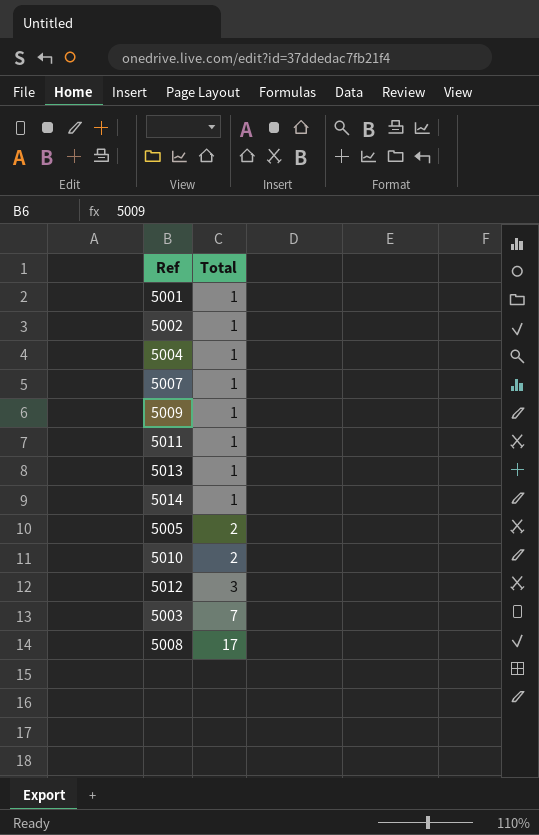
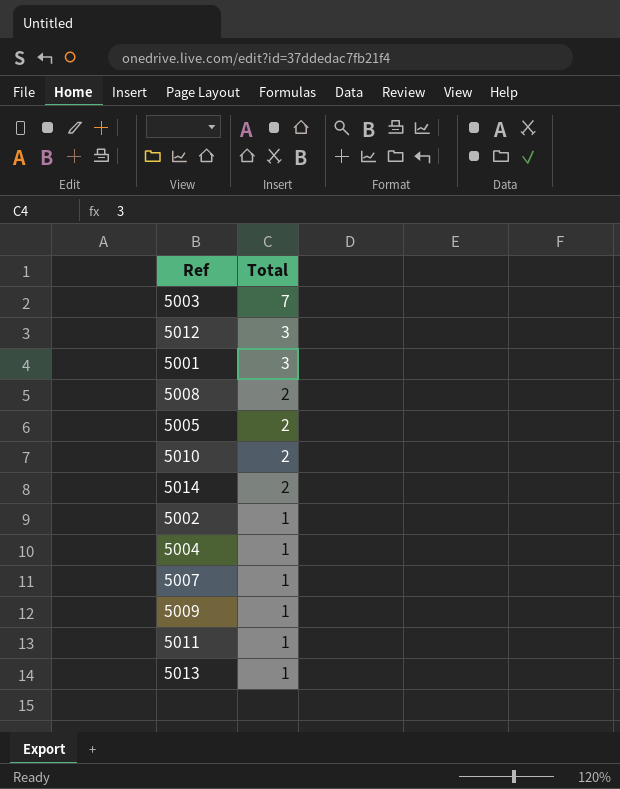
row order: Total ascending -> Total descending
5001 | Total: 1 -> 3
5008 | Total: 17 -> 2
5014 | Total: 1 -> 2

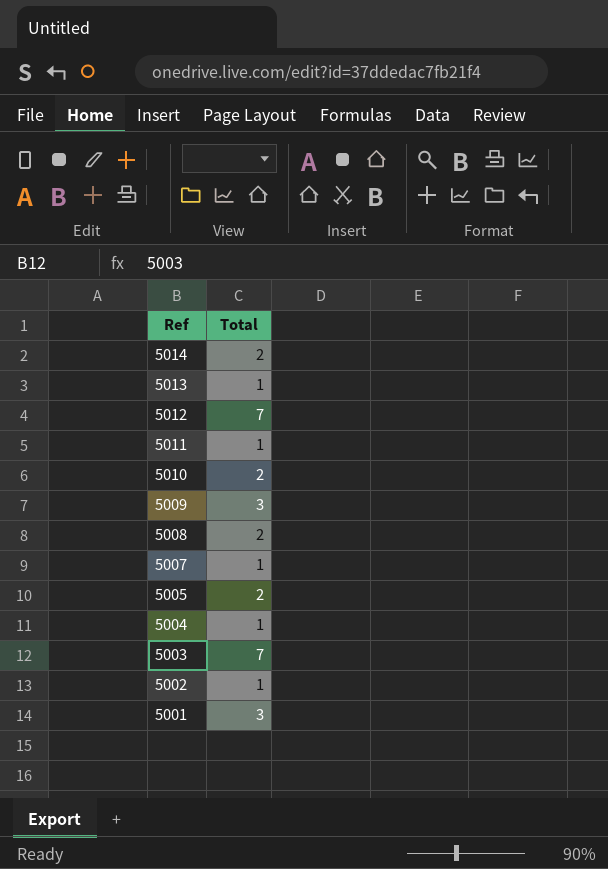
row order: Total descending -> Ref descending
5012 | Total: 3 -> 7
5009 | Total: 1 -> 3

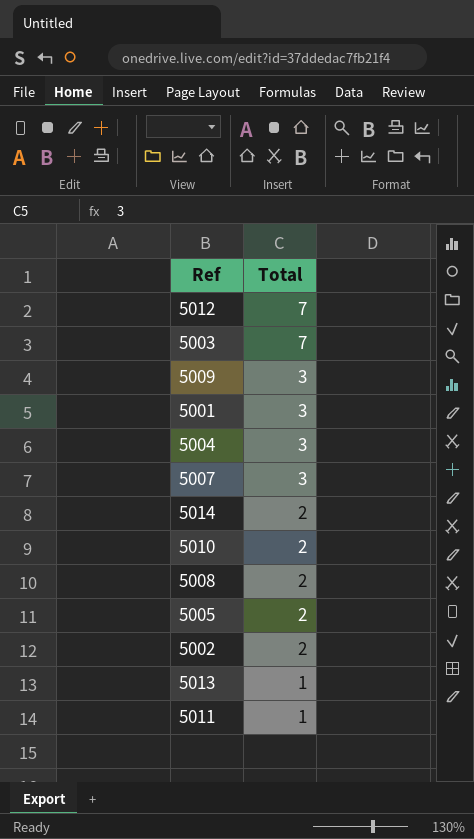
row order: Ref descending -> Total descending
5004 | Total: 1 -> 3
5007 | Total: 1 -> 3
5002 | Total: 1 -> 2

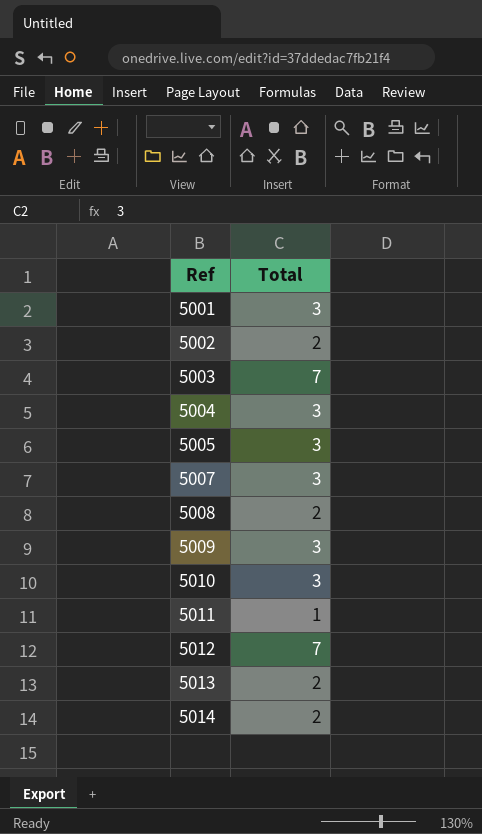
row order: Total descending -> Ref ascending
5005 | Total: 2 -> 3
5010 | Total: 2 -> 3
5013 | Total: 1 -> 2

